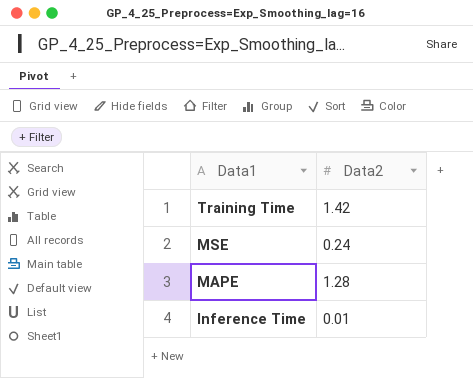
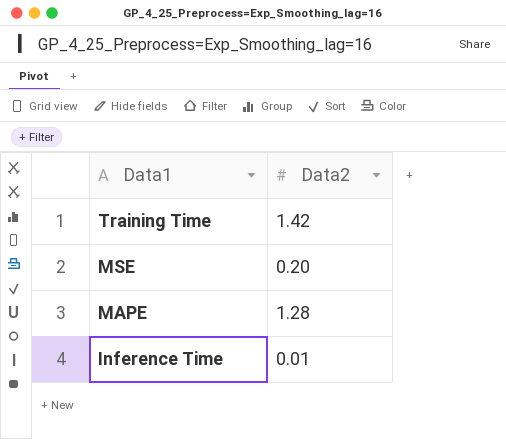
MSE | Data2: 0.24 -> 0.20

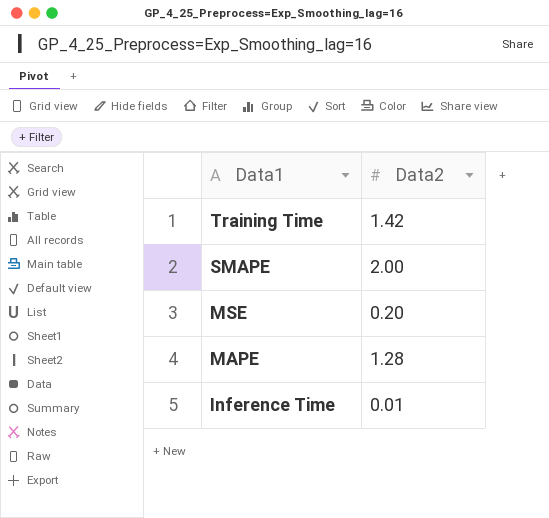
row SMAPE: none -> 2.00

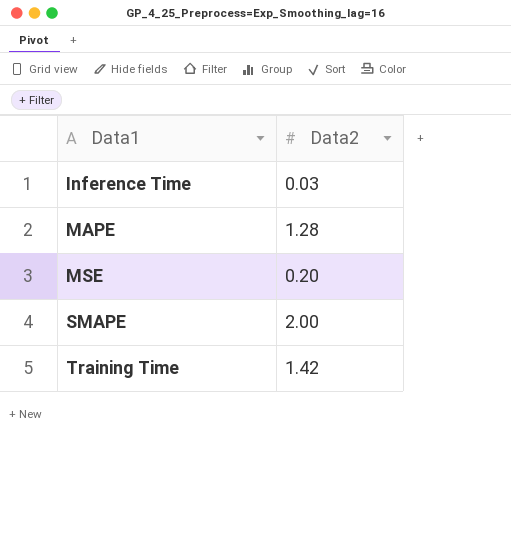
row order: Data1 descending -> Data1 ascending
Inference Time | Data2: 0.01 -> 0.03

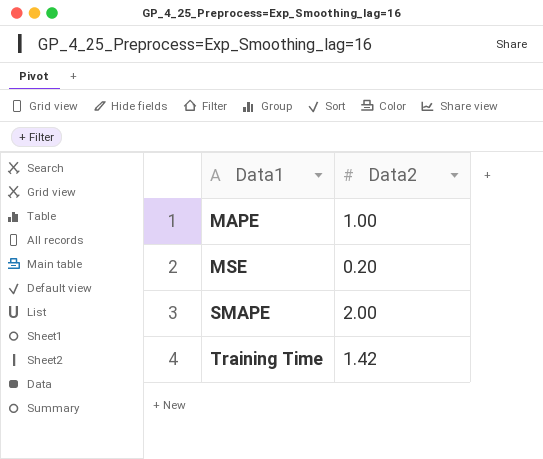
row Inference Time: 0.03 -> none
MAPE | Data2: 1.28 -> 1.00

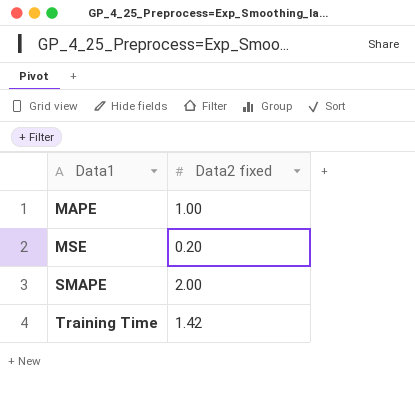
column name: Data2 -> Data2 fixed

